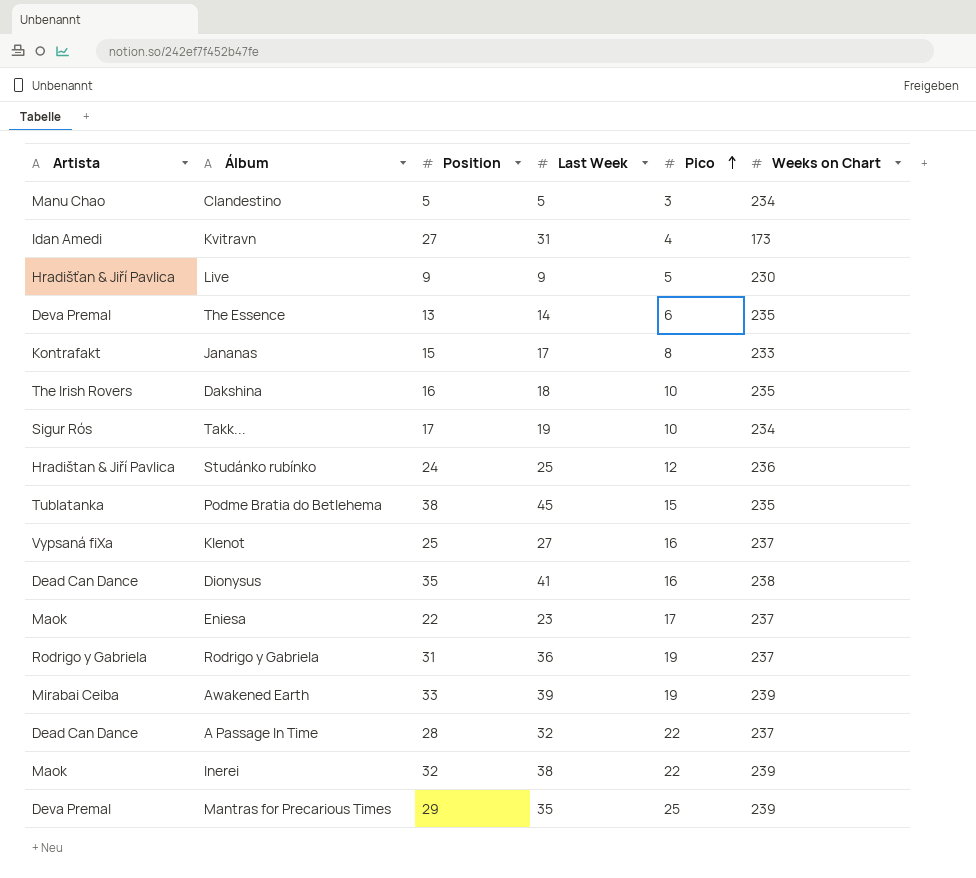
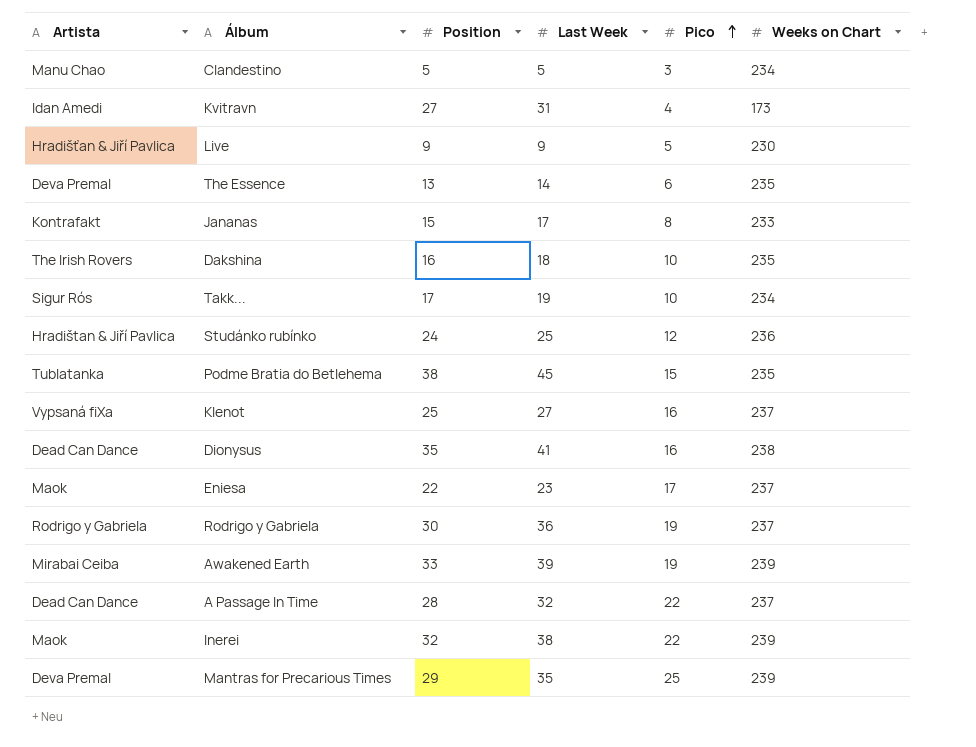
Rodrigo y Gabriela | Position: 31 -> 30

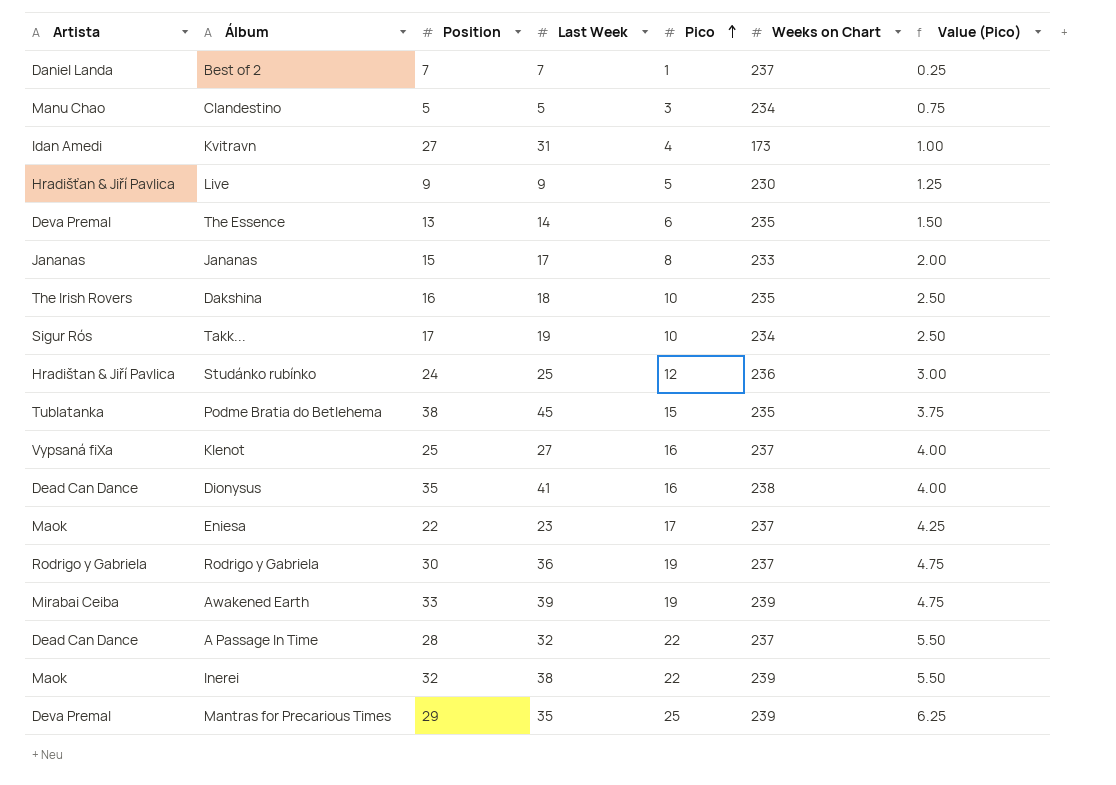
column Value (Pico) | formula: none -> [Pico] * 0.25
row Best of 2: none -> Daniel Landa | 7 | 7 | 1 | 237 | 0.25
Jananas | Artista: Kontrafakt -> Jananas

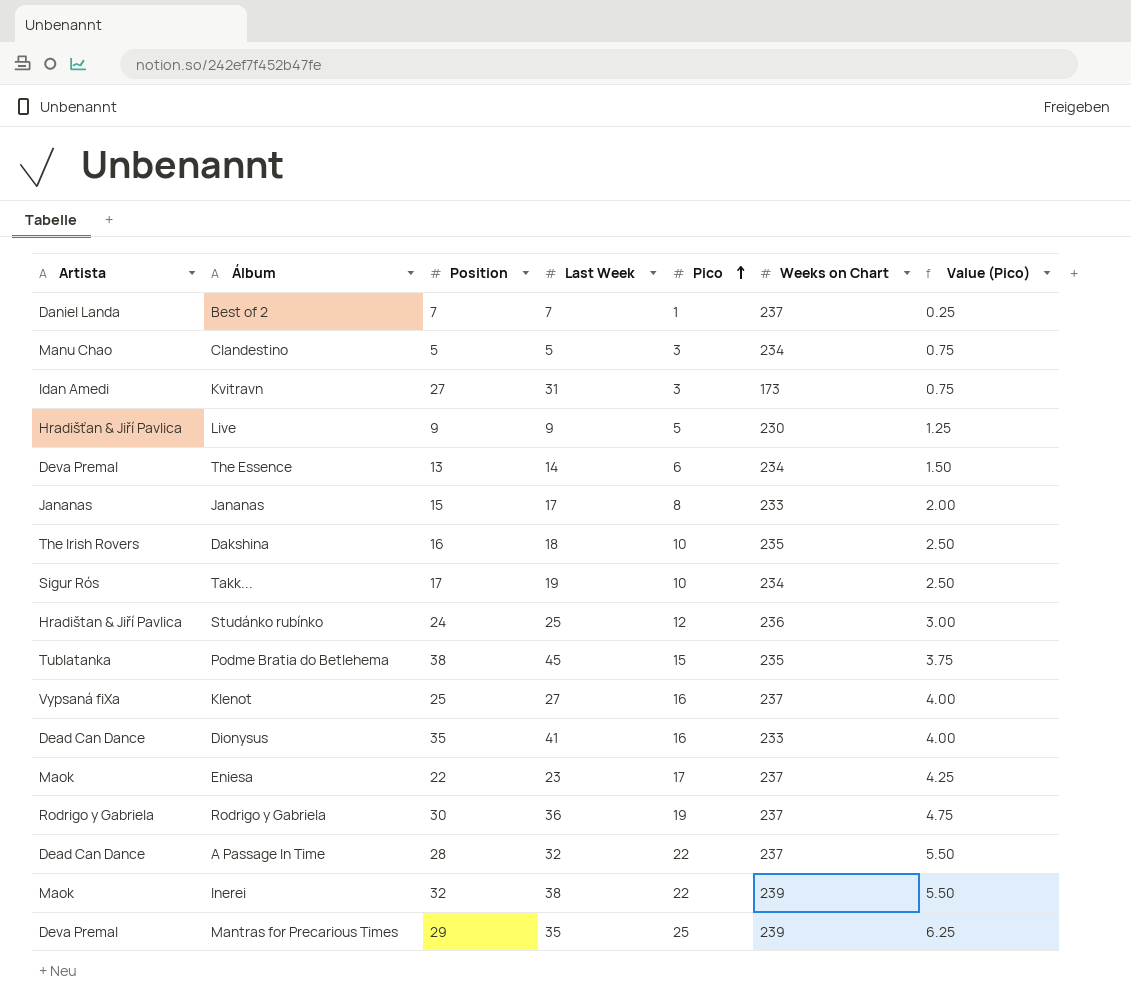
row Awakened Earth: Mirabai Ceiba | 33 | 39 | 19 | 239 | 4.75 -> none
Kvitravn | Pico: 4 -> 3
Kvitravn | Value (Pico): 1.00 -> 0.75
The Essence | Weeks on Chart: 235 -> 234
Dionysus | Weeks on Chart: 238 -> 233

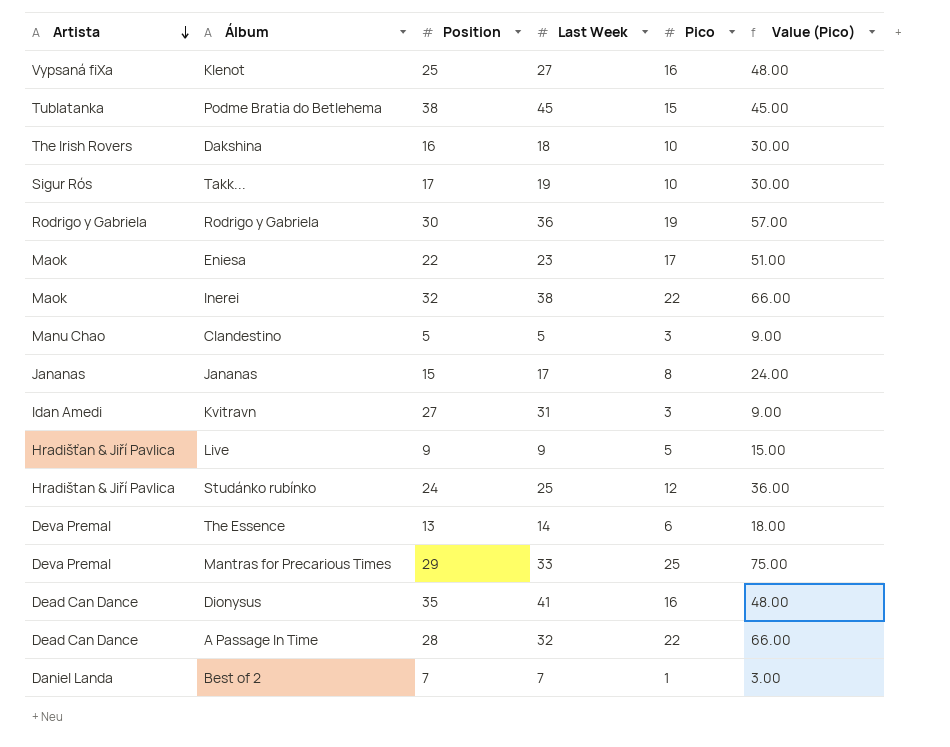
row order: Pico ascending -> Artista descending
column Weeks on Chart | position: 6 -> none
column Value (Pico) | formula: [Pico] * 0.25 -> [Pico] * 3
Mantras for Precarious Times | Last Week: 35 -> 33

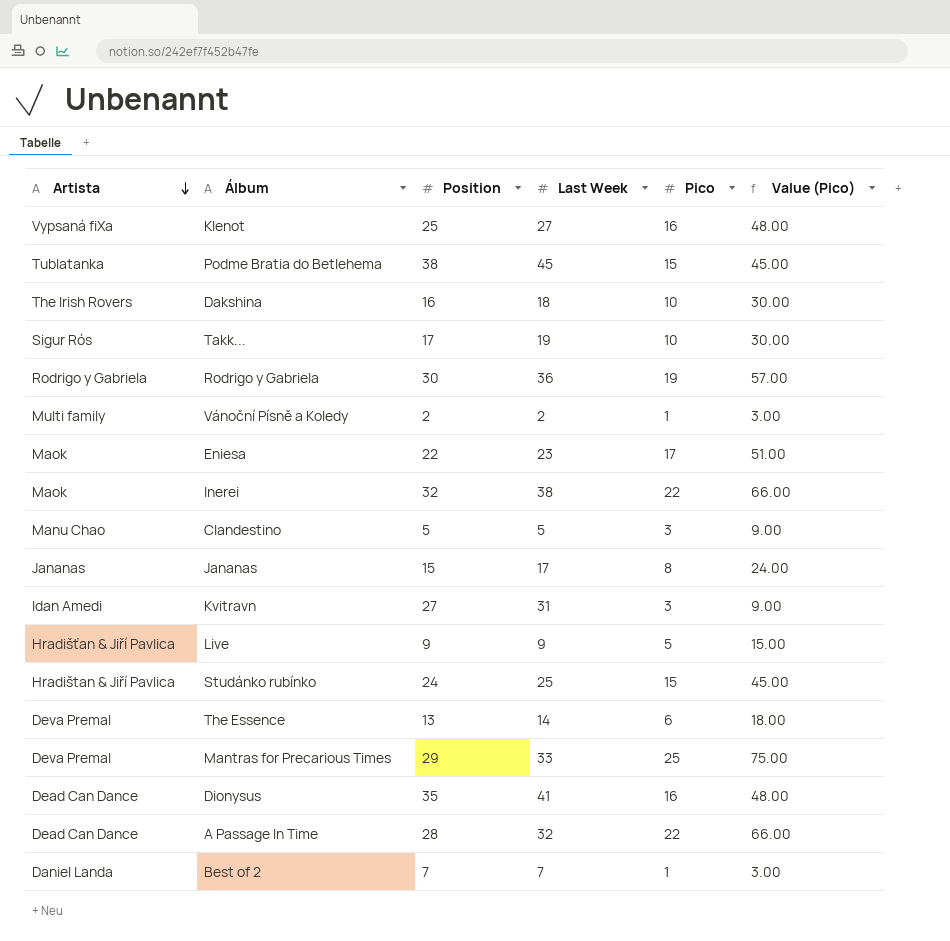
row Vánoční Písně a Koledy: none -> Multi family | 2 | 2 | 1 | 3.00
Studánko rubínko | Pico: 12 -> 15
Studánko rubínko | Value (Pico): 36.00 -> 45.00

